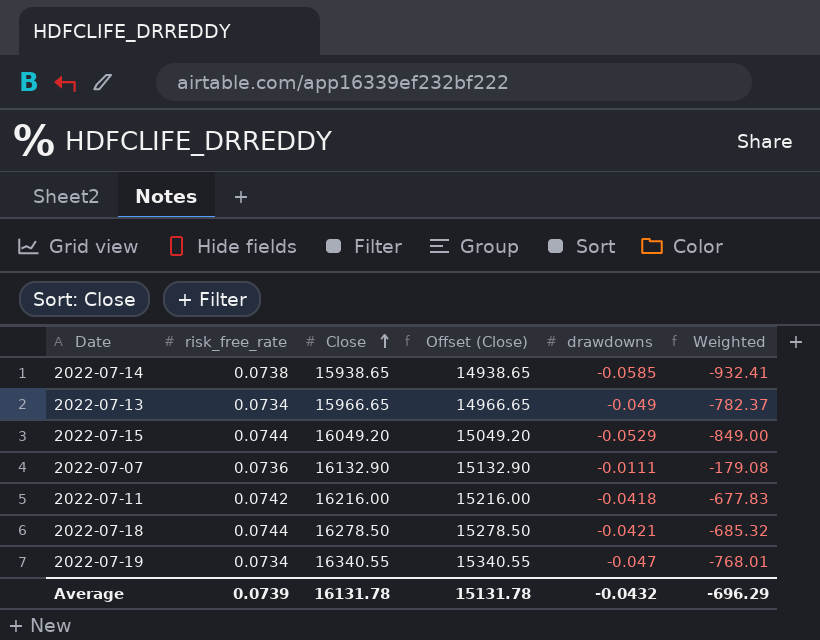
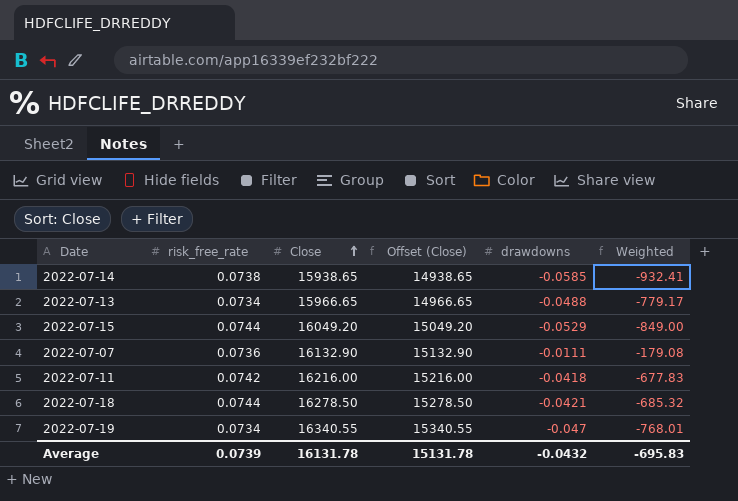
2022-07-13 | drawdowns: -0.049 -> -0.0488
2022-07-13 | Weighted: -782.37 -> -779.17
Average | Weighted: -696.29 -> -695.83

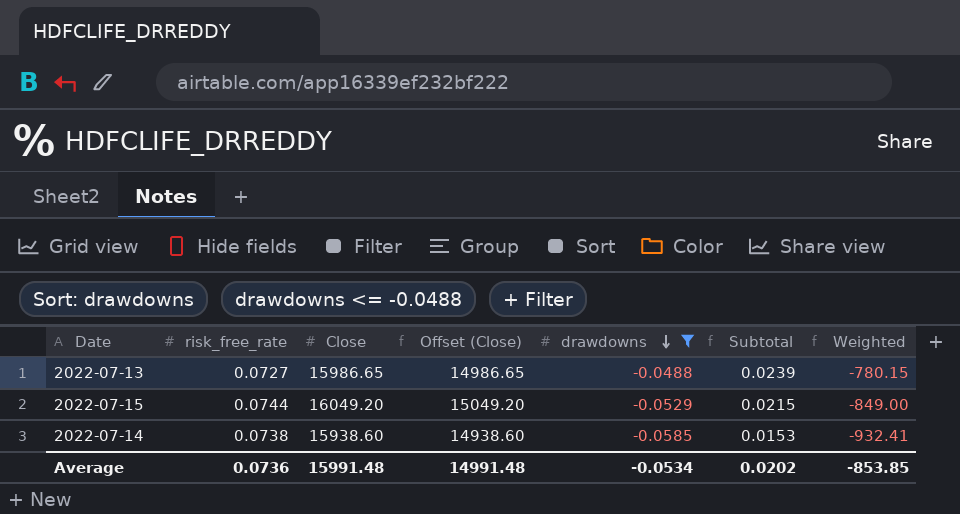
filter: none -> drawdowns <= -0.0488
row order: Close ascending -> drawdowns descending
column Subtotal | formula: none -> [risk_free_rate] + [drawdowns]
2022-07-13 | risk_free_rate: 0.0734 -> 0.0727
2022-07-13 | Close: 15966.65 -> 15986.65
2022-07-13 | Offset (Close): 14966.65 -> 14986.65
2022-07-13 | Weighted: -779.17 -> -780.15
2022-07-14 | Close: 15938.65 -> 15938.60
2022-07-14 | Offset (Close): 14938.65 -> 14938.60
Average | risk_free_rate: 0.0739 -> 0.0736
Average | Close: 16131.78 -> 15991.48
Average | Offset (Close): 15131.78 -> 14991.48
Average | drawdowns: -0.0432 -> -0.0534
Average | Weighted: -695.83 -> -853.85

